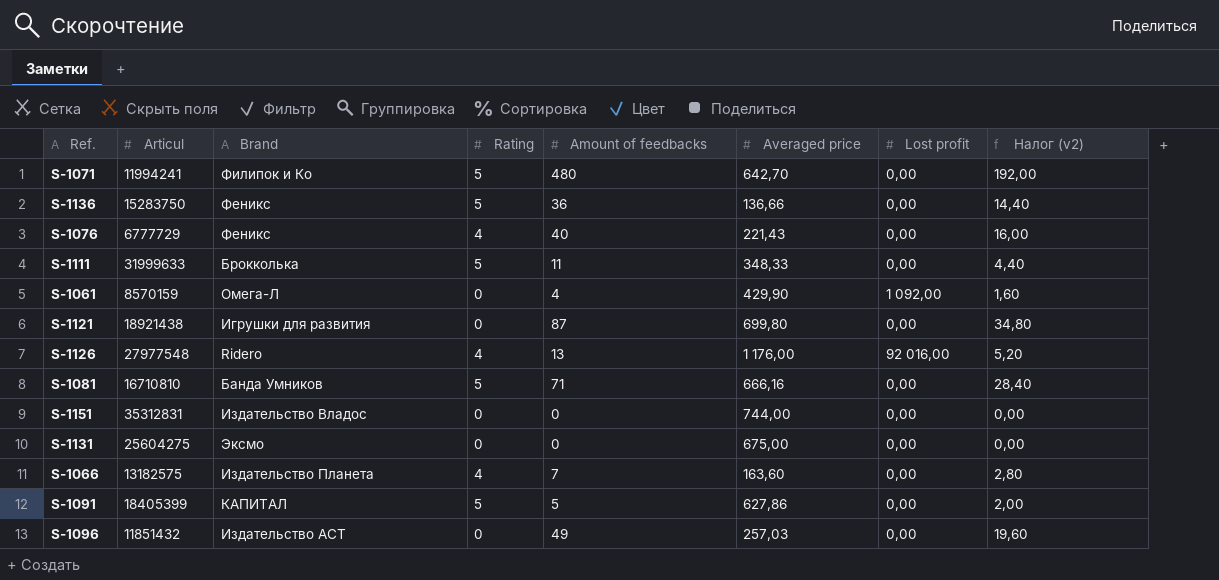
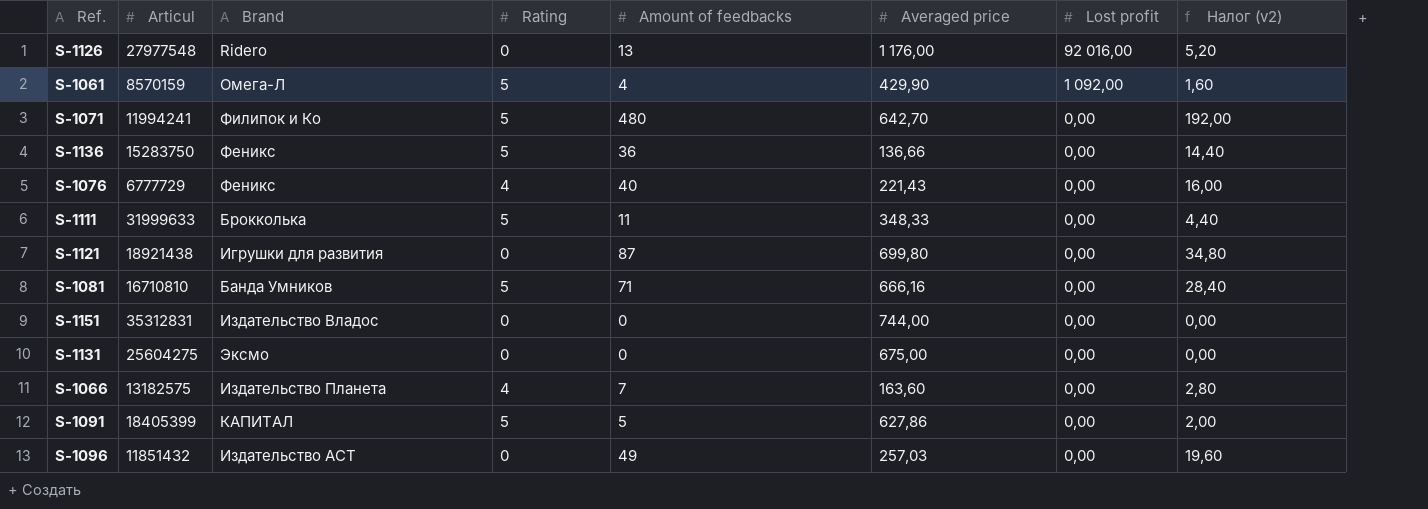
row order: none -> Lost profit descending
S-1126 | Rating: 4 -> 0
S-1061 | Rating: 0 -> 5

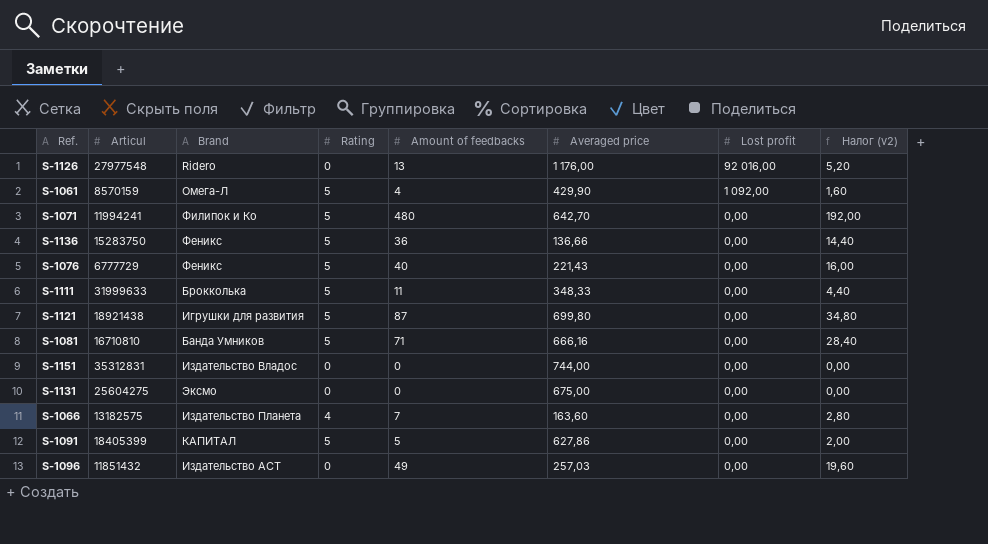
S-1076 | Rating: 4 -> 5
S-1121 | Rating: 0 -> 5

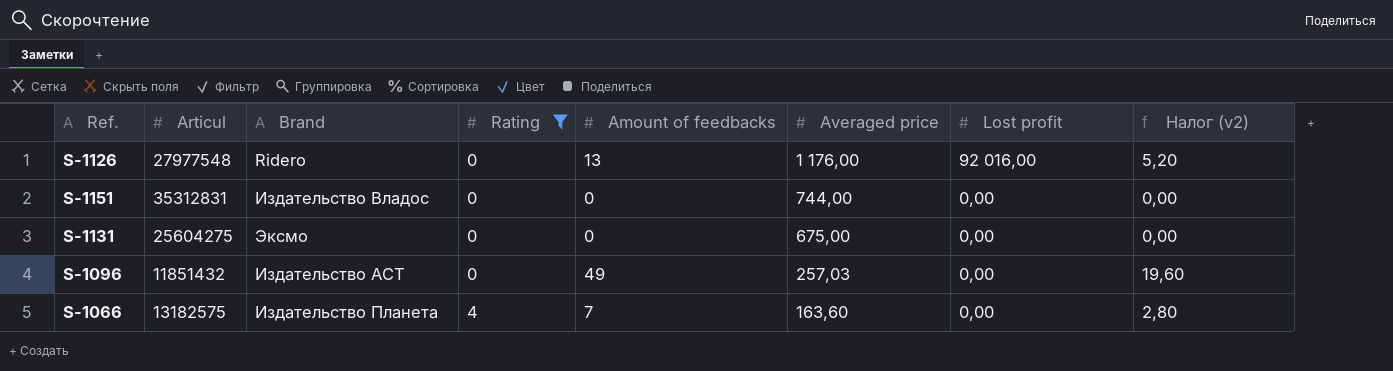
filter: none -> Rating != 5
row order: Lost profit descending -> Rating ascending

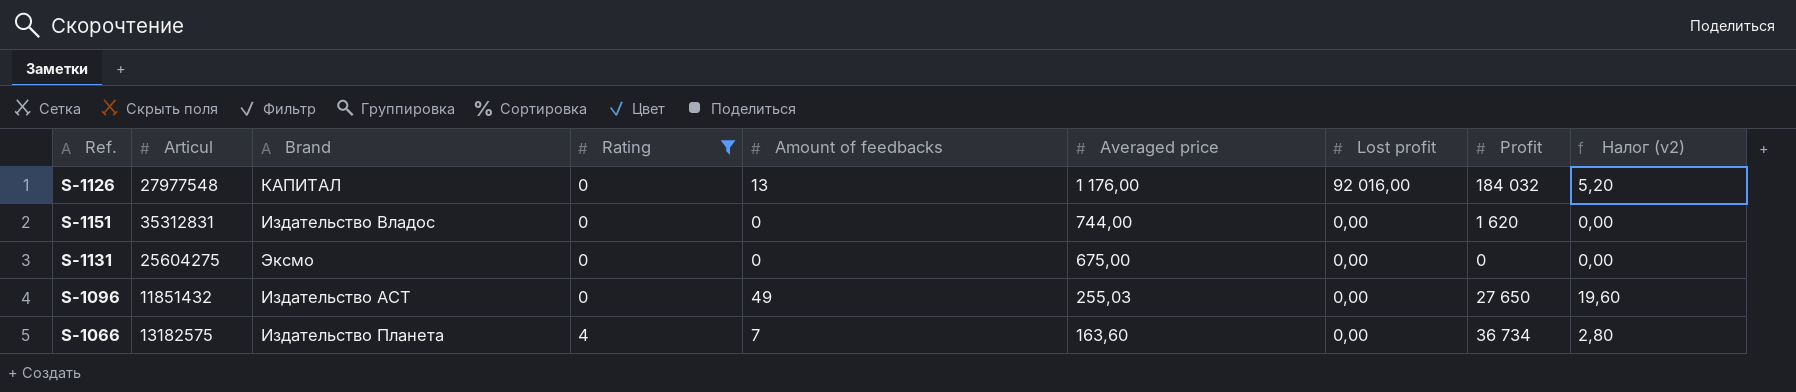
column Profit | position: none -> 8
S-1126 | Brand: Ridero -> КАПИТАЛ
S-1096 | Averaged price: 257,03 -> 255,03

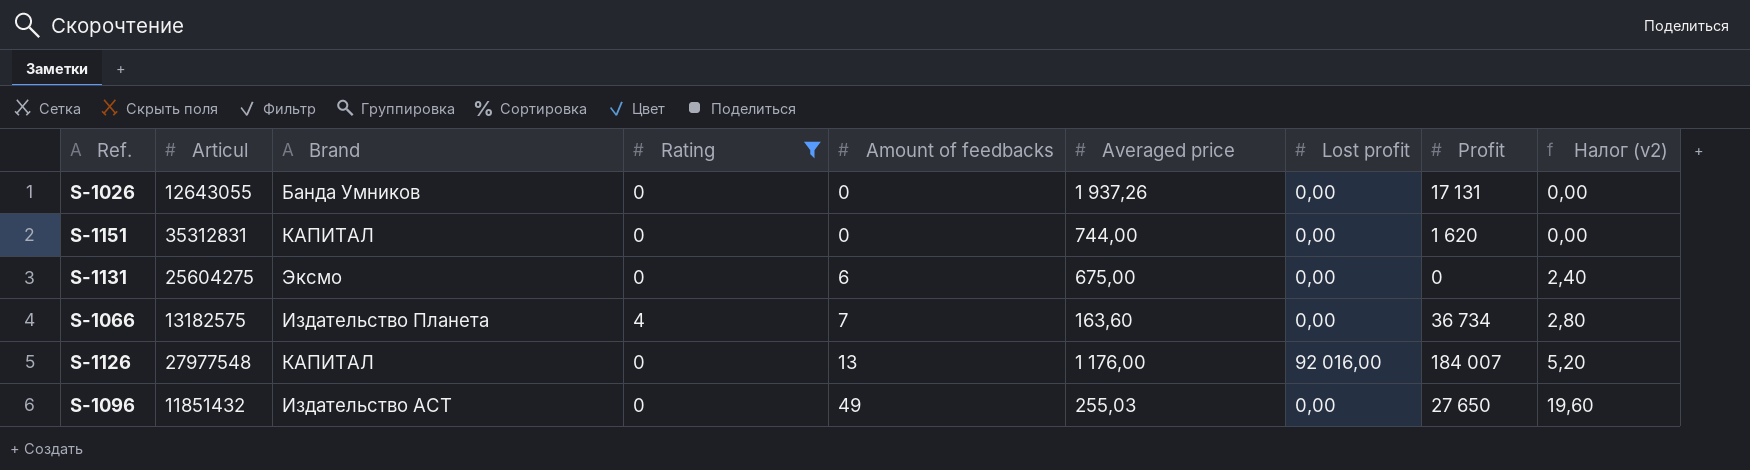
row order: Rating ascending -> Amount of feedbacks ascending
row S-1026: none -> 12643055 | Банда Умников | 0 | 0 | 1 937,26 | 0,00 | 17 131 | 0,00
S-1151 | Brand: Издательство Владос -> КАПИТАЛ
S-1131 | Amount of feedbacks: 0 -> 6
S-1131 | Налог (v2): 0,00 -> 2,40
S-1126 | Profit: 184 032 -> 184 007

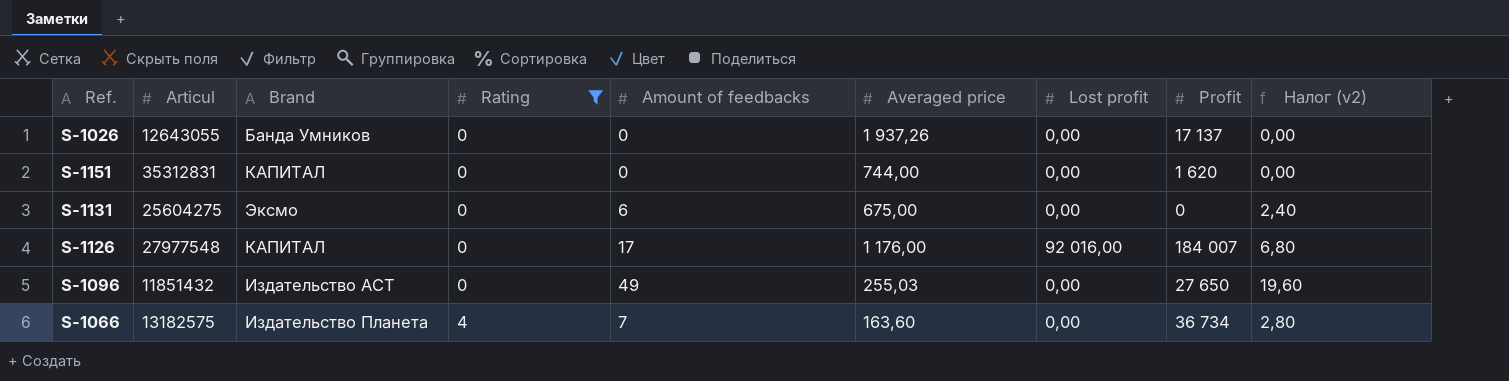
row order: Amount of feedbacks ascending -> Rating ascending
S-1026 | Profit: 17 131 -> 17 137
S-1126 | Amount of feedbacks: 13 -> 17
S-1126 | Налог (v2): 5,20 -> 6,80

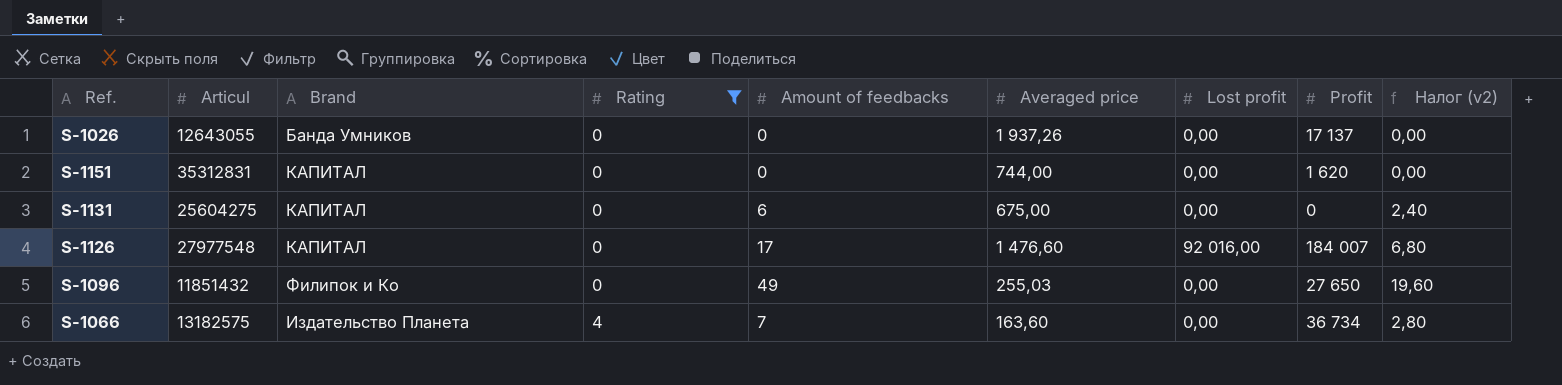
S-1131 | Brand: Эксмо -> КАПИТАЛ
S-1126 | Averaged price: 1 176,00 -> 1 476,60
S-1096 | Brand: Издательство АСТ -> Филипок и Ко

